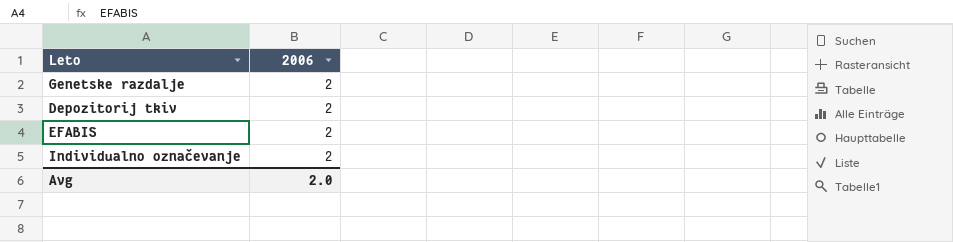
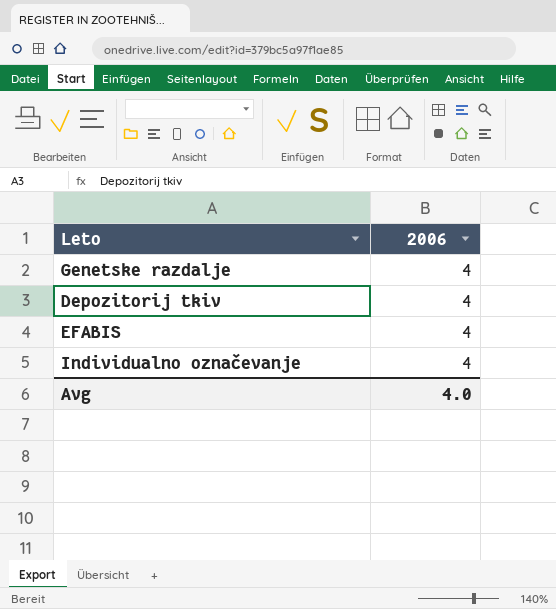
Genetske razdalje | 2006: 2 -> 4
Depozitorij tkiv | 2006: 2 -> 4
EFABIS | 2006: 2 -> 4
Individualno označevanje | 2006: 2 -> 4
Avg | 2006: 2.0 -> 4.0

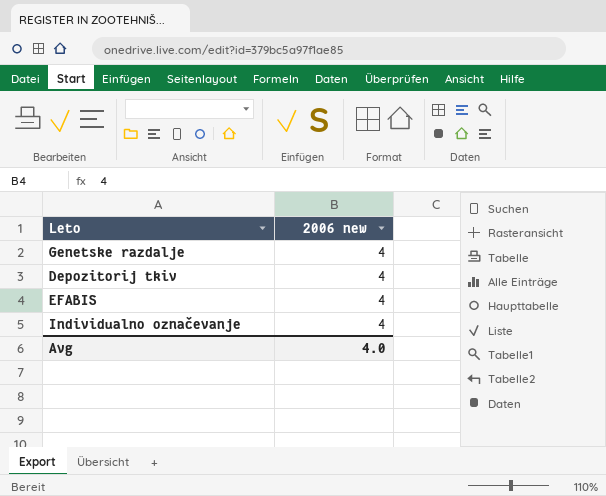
column name: 2006 -> 2006 new

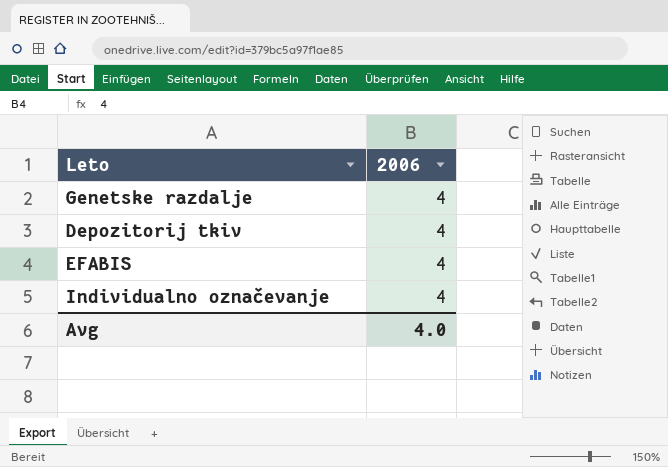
column name: 2006 new -> 2006

